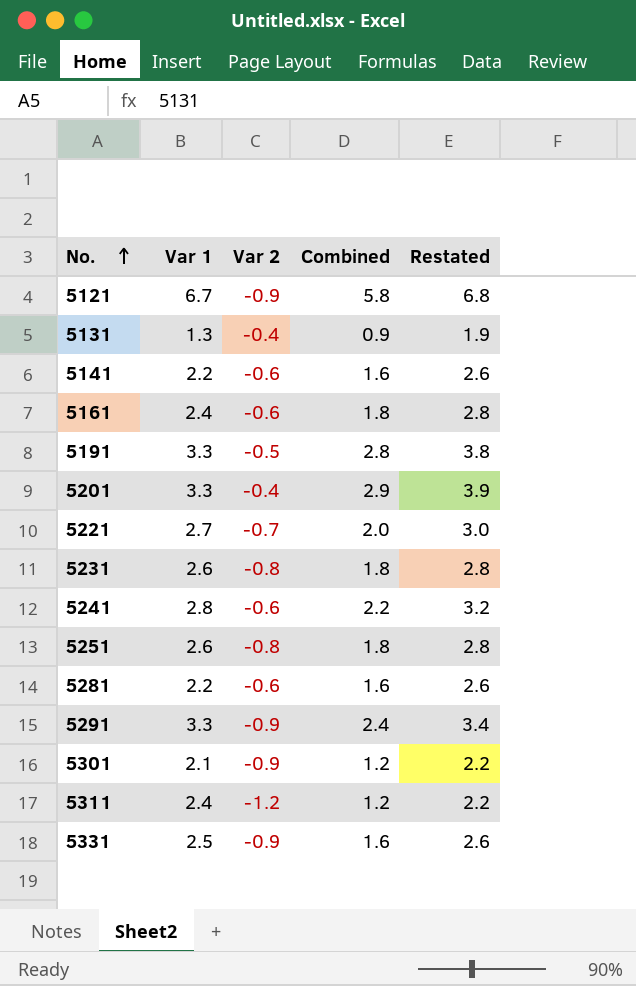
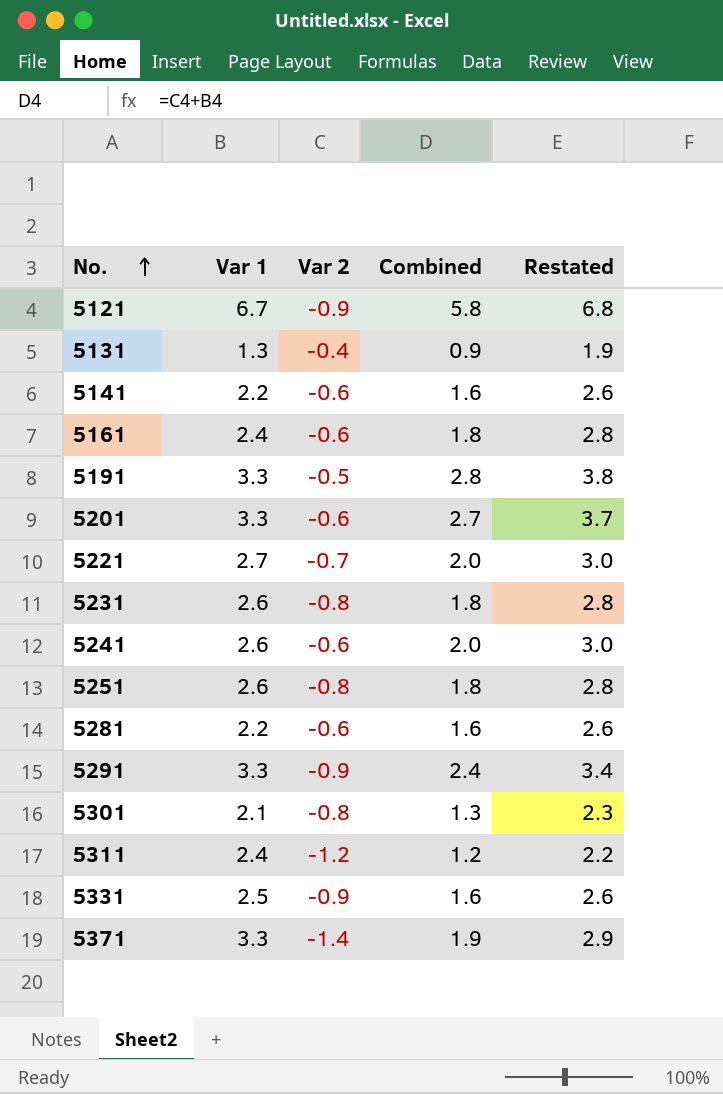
5201 | Var 2: -0.4 -> -0.6
5201 | Combined: 2.9 -> 2.7
5201 | Restated: 3.9 -> 3.7
5241 | Var 1: 2.8 -> 2.6
5241 | Combined: 2.2 -> 2.0
5241 | Restated: 3.2 -> 3.0
5301 | Var 2: -0.9 -> -0.8
5301 | Combined: 1.2 -> 1.3
5301 | Restated: 2.2 -> 2.3
row 5371: none -> 3.3 | -1.4 | 1.9 | 2.9

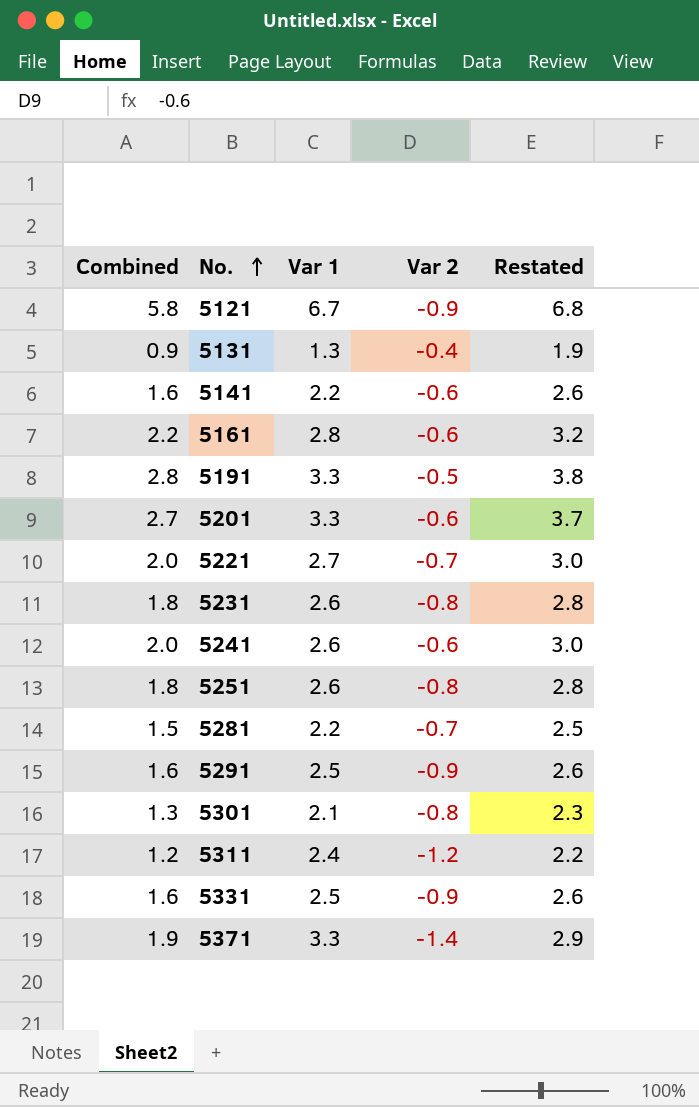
column Combined | position: 4 -> 1
5161 | Combined: 1.8 -> 2.2
5161 | Var 1: 2.4 -> 2.8
5161 | Restated: 2.8 -> 3.2
5281 | Combined: 1.6 -> 1.5
5281 | Var 2: -0.6 -> -0.7
5281 | Restated: 2.6 -> 2.5
5291 | Combined: 2.4 -> 1.6
5291 | Var 1: 3.3 -> 2.5
5291 | Restated: 3.4 -> 2.6

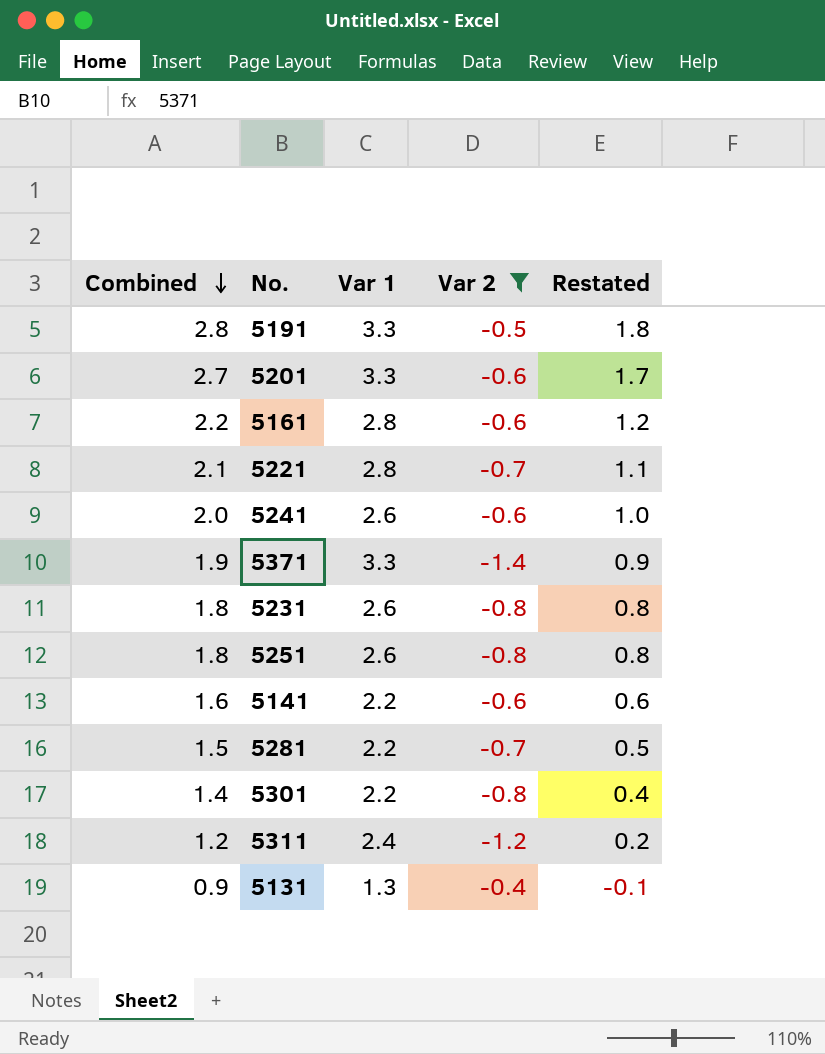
filter: none -> Var 2 != -0.9
row order: No. ascending -> Combined descending
column Restated | formula: [Combined] + 1 -> [Combined] - 1
5221 | Combined: 2.0 -> 2.1
5221 | Var 1: 2.7 -> 2.8
5301 | Combined: 1.3 -> 1.4
5301 | Var 1: 2.1 -> 2.2

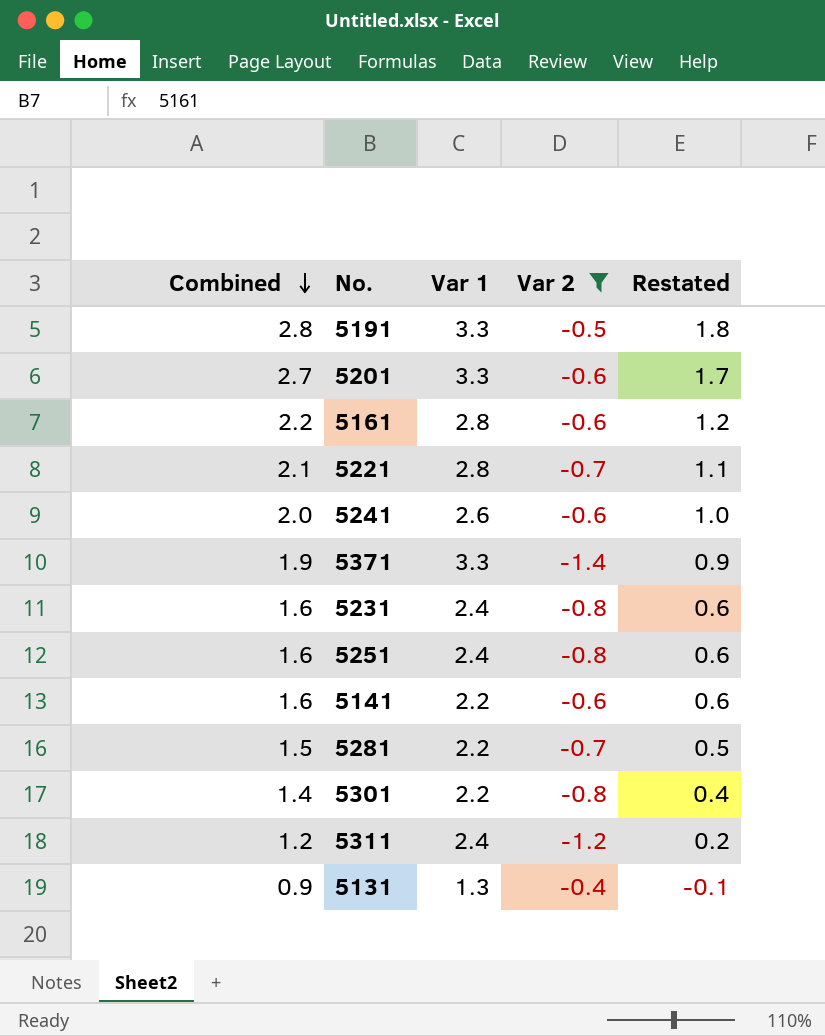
5231 | Combined: 1.8 -> 1.6
5231 | Var 1: 2.6 -> 2.4
5231 | Restated: 0.8 -> 0.6
5251 | Combined: 1.8 -> 1.6
5251 | Var 1: 2.6 -> 2.4
5251 | Restated: 0.8 -> 0.6

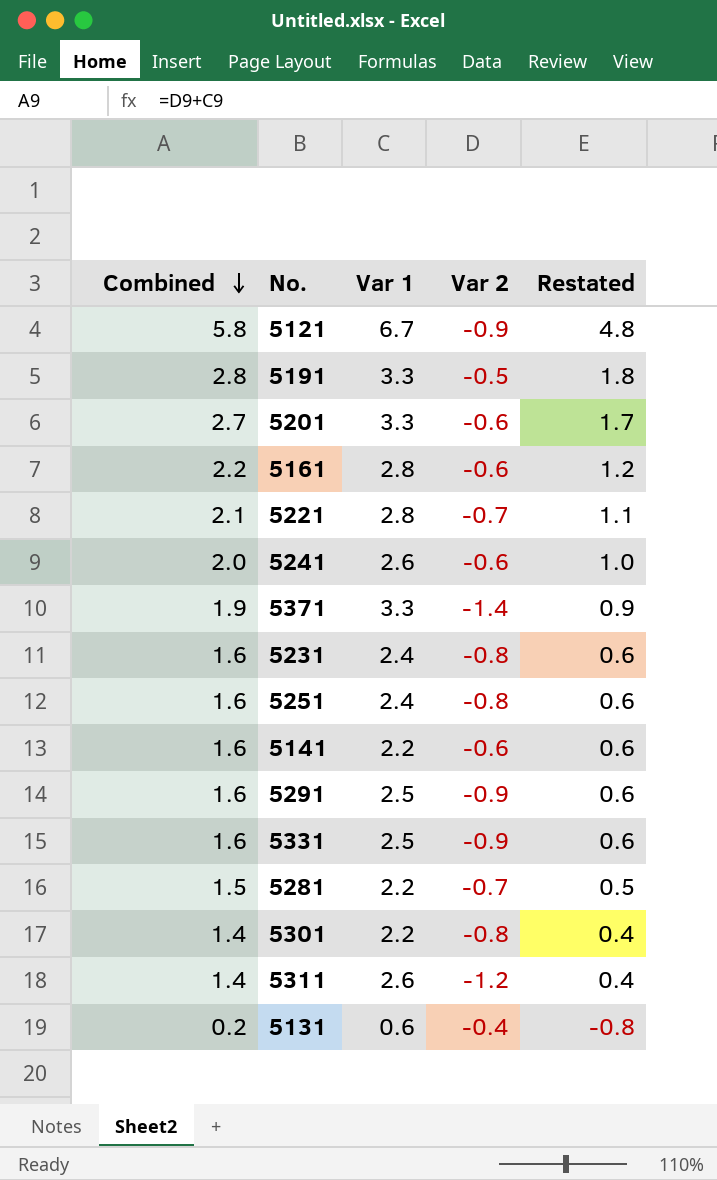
filter: Var 2 != -0.9 -> none
5311 | Combined: 1.2 -> 1.4
5311 | Var 1: 2.4 -> 2.6
5311 | Restated: 0.2 -> 0.4
5131 | Combined: 0.9 -> 0.2
5131 | Var 1: 1.3 -> 0.6
5131 | Restated: -0.1 -> -0.8

